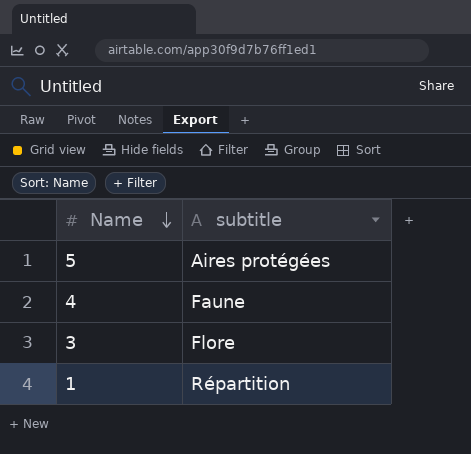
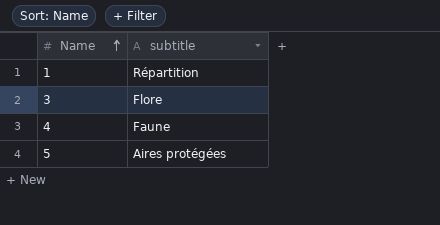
row order: Name descending -> Name ascending

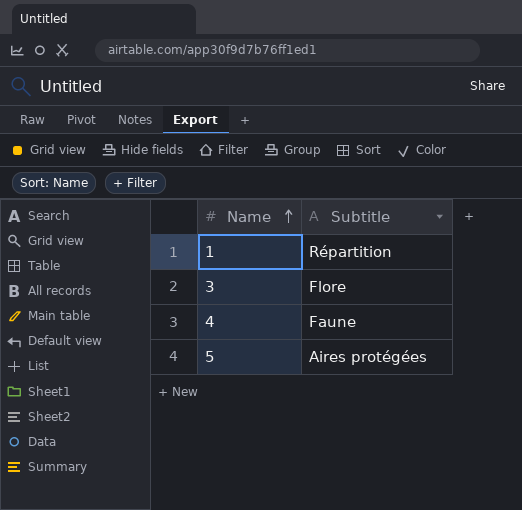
column name: subtitle -> Subtitle

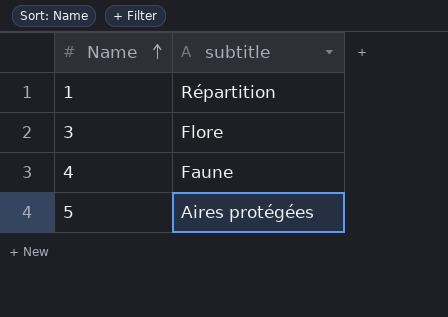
column name: Subtitle -> subtitle

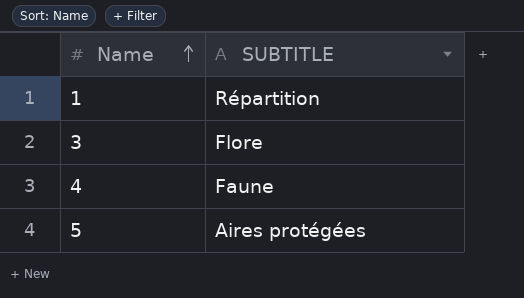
column name: subtitle -> SUBTITLE

